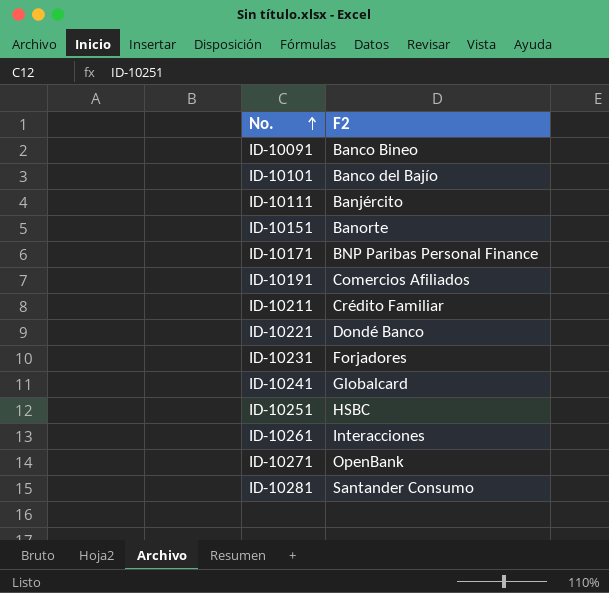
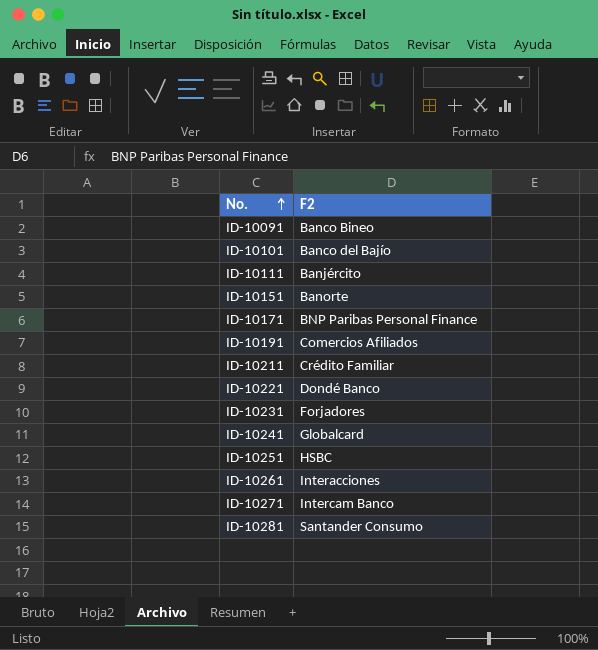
ID-10271 | F2: OpenBank -> Intercam Banco

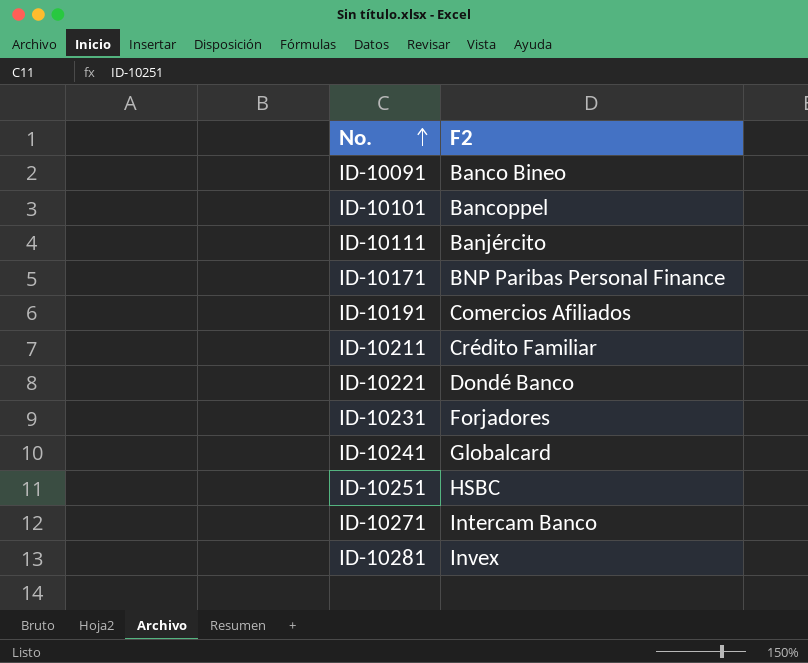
row ID-10151: Banorte -> none
row ID-10261: Interacciones -> none
ID-10101 | F2: Banco del Bajío -> Bancoppel
ID-10281 | F2: Santander Consumo -> Invex

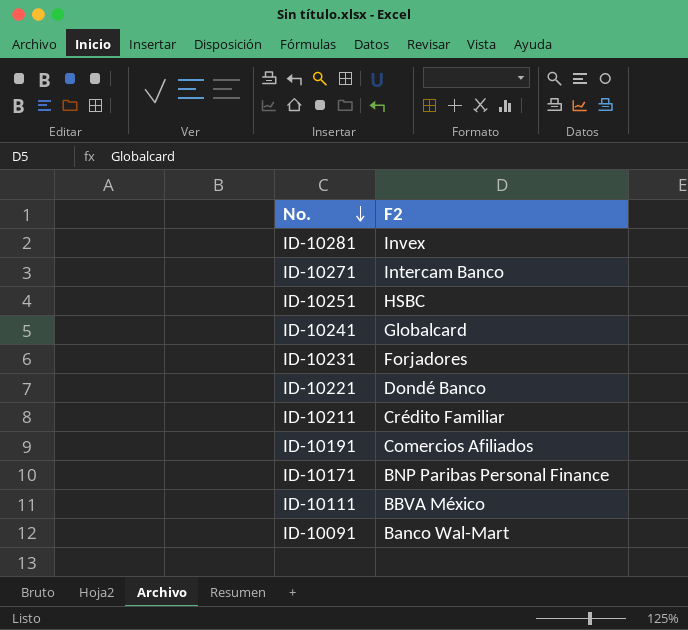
row order: No. ascending -> No. descending
row ID-10101: Bancoppel -> none
ID-10111 | F2: Banjército -> BBVA México
ID-10091 | F2: Banco Bineo -> Banco Wal-Mart

